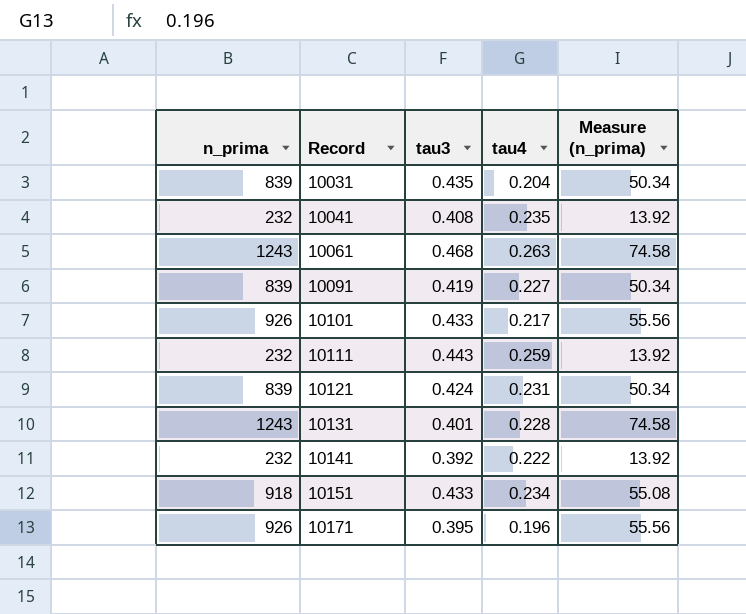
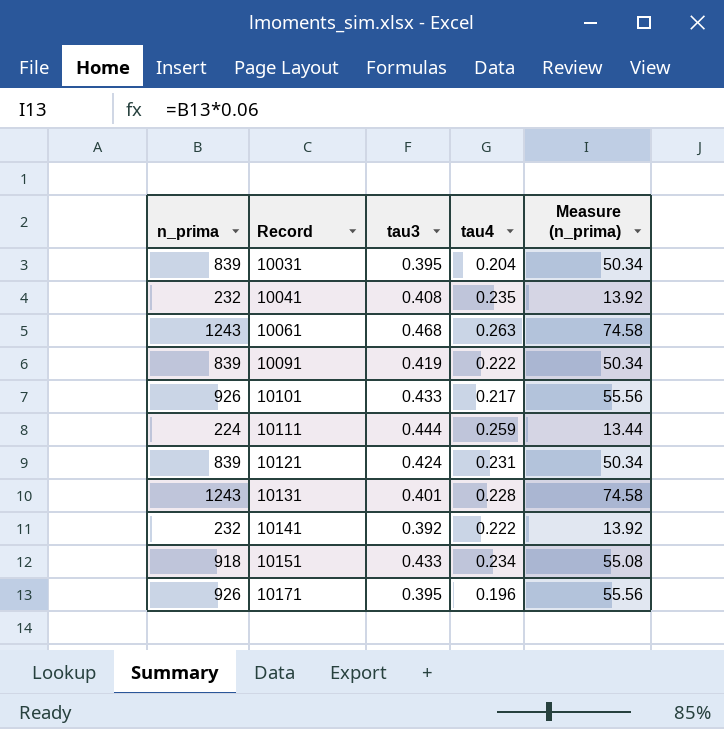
10031 | tau3: 0.435 -> 0.395
10091 | tau4: 0.227 -> 0.222
10111 | n_prima: 232 -> 224
10111 | tau3: 0.443 -> 0.444
10111 | Measure (n_prima): 13.92 -> 13.44

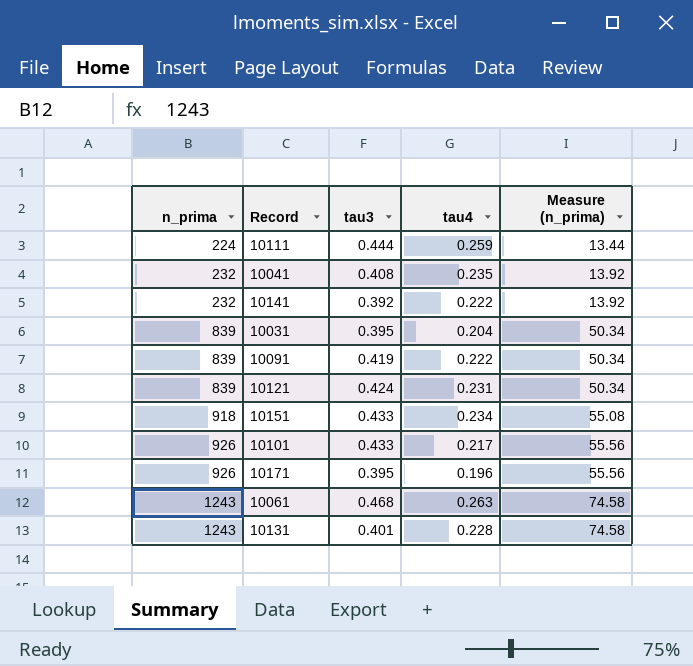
row order: Record ascending -> n_prima ascending

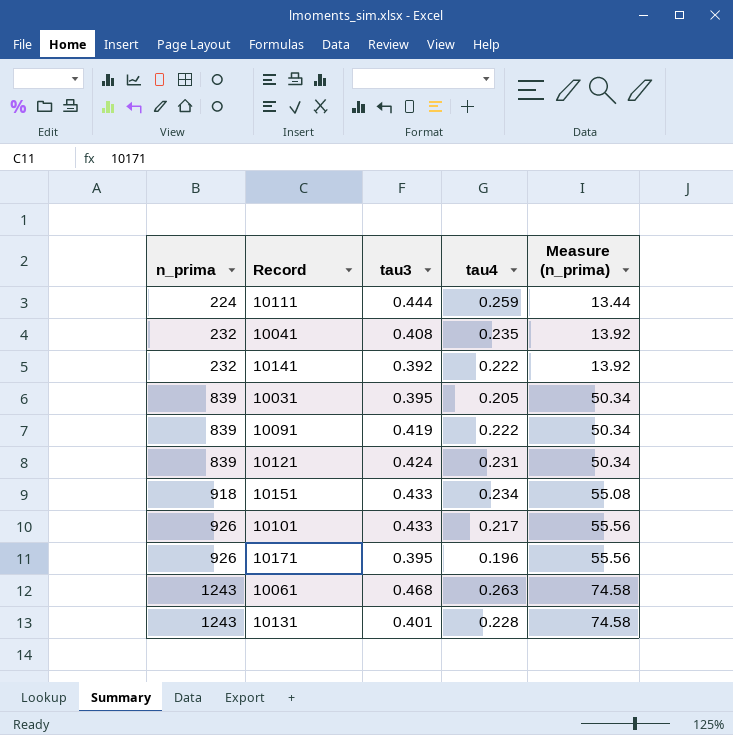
10031 | tau4: 0.204 -> 0.205

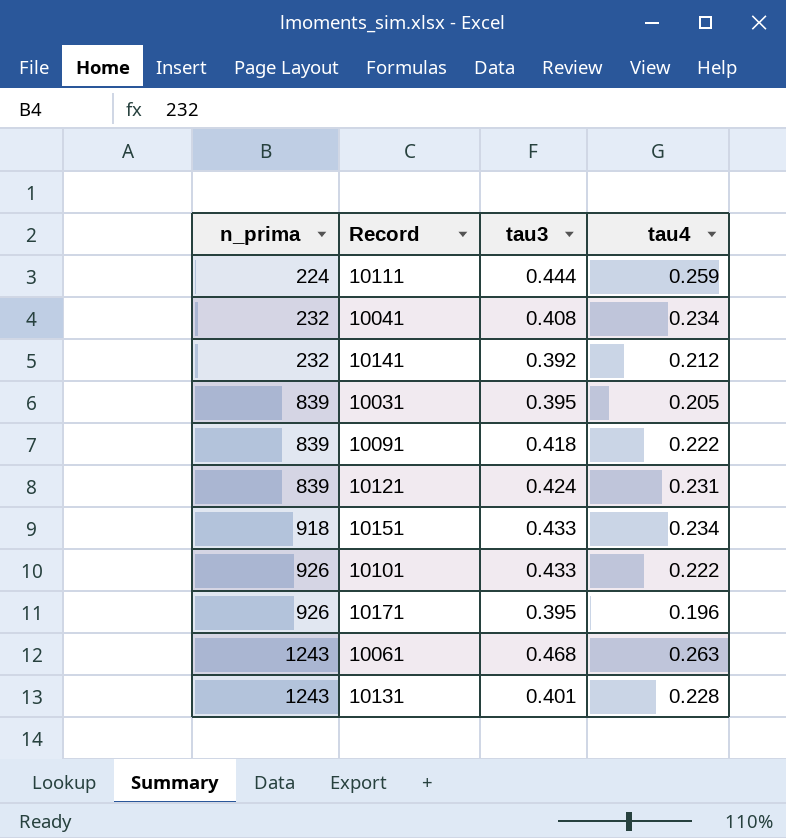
column Measure (n_prima) | formula: [n_prima] * 0.06 -> none
10041 | tau4: 0.235 -> 0.234
10141 | tau4: 0.222 -> 0.212
10091 | tau3: 0.419 -> 0.418
10101 | tau4: 0.217 -> 0.222

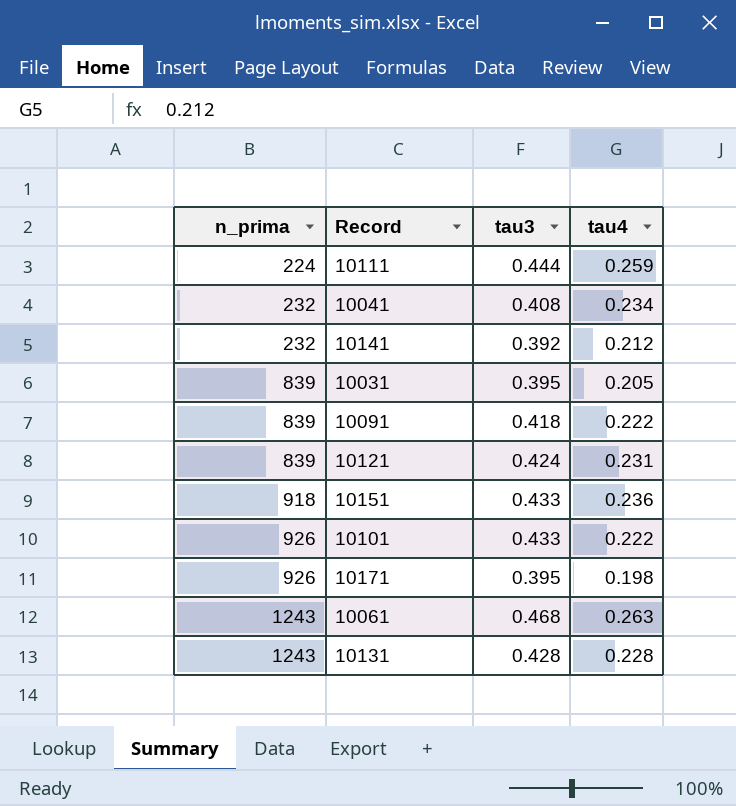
10151 | tau4: 0.234 -> 0.236
10171 | tau4: 0.196 -> 0.198
10131 | tau3: 0.401 -> 0.428

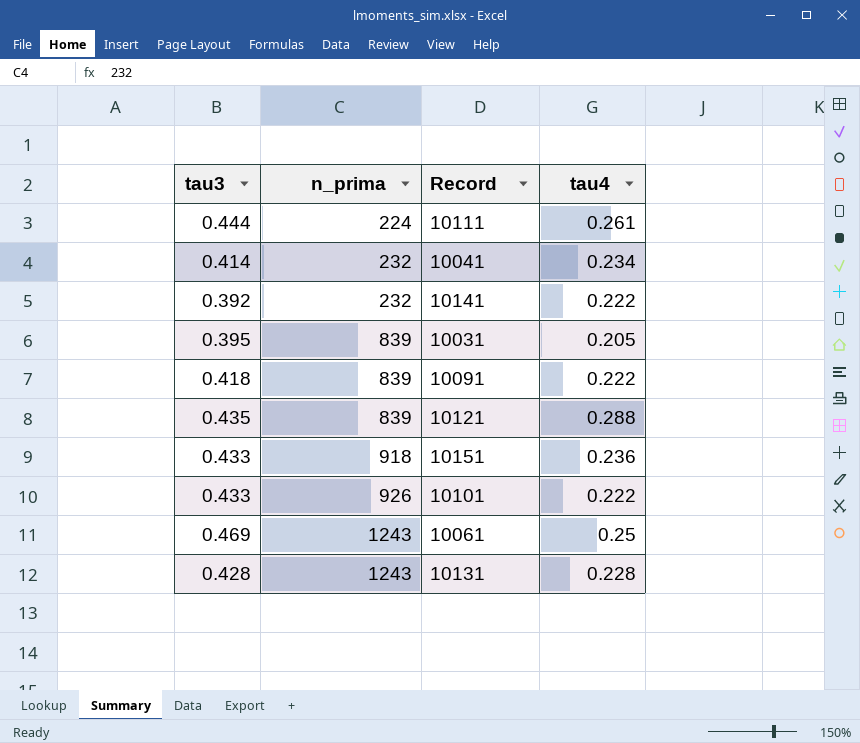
column tau3 | position: 3 -> 1
row 10171: 926 | 0.395 | 0.198 -> none
10111 | tau4: 0.259 -> 0.261
10041 | tau3: 0.408 -> 0.414
10141 | tau4: 0.212 -> 0.222
10121 | tau3: 0.424 -> 0.435
10121 | tau4: 0.231 -> 0.288
10061 | tau3: 0.468 -> 0.469
10061 | tau4: 0.263 -> 0.25

